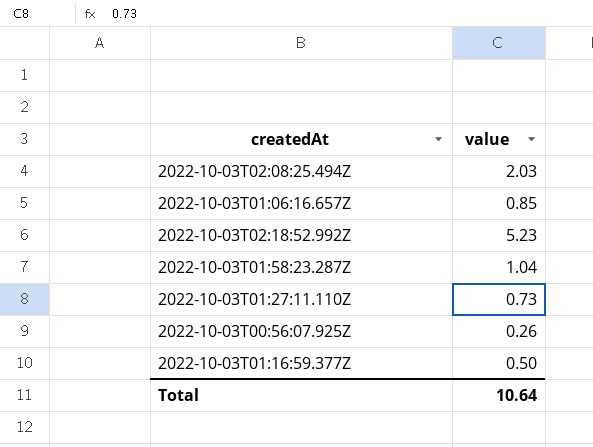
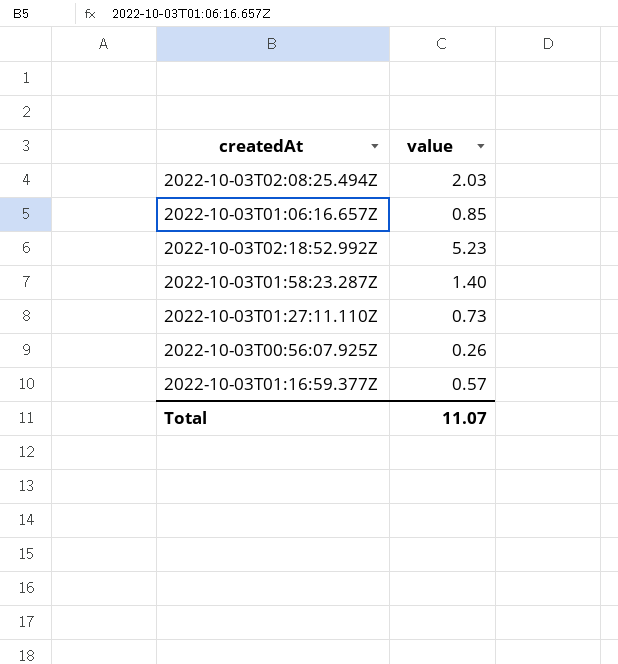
2022-10-03T01:58:23.287Z | value: 1.04 -> 1.40
2022-10-03T01:16:59.377Z | value: 0.50 -> 0.57
Total | value: 10.64 -> 11.07

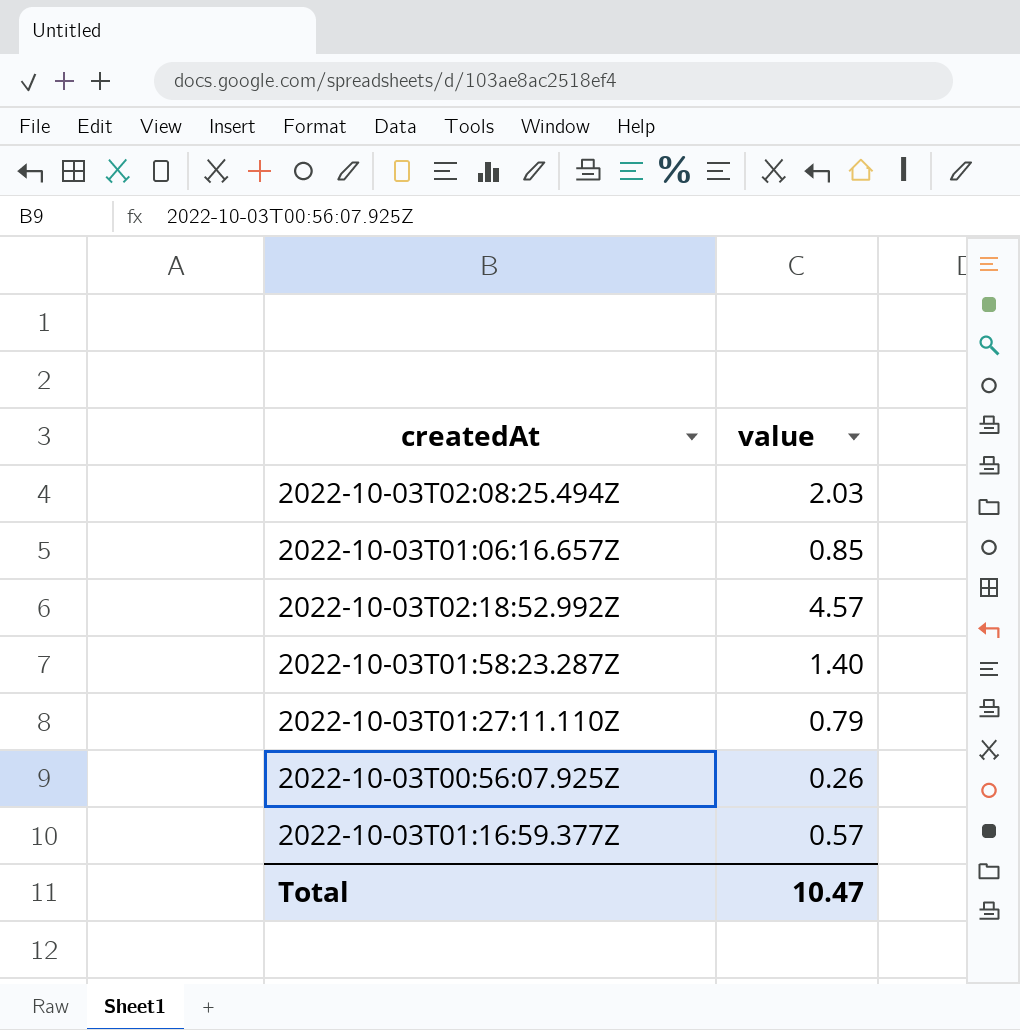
2022-10-03T02:18:52.992Z | value: 5.23 -> 4.57
2022-10-03T01:27:11.110Z | value: 0.73 -> 0.79
Total | value: 11.07 -> 10.47

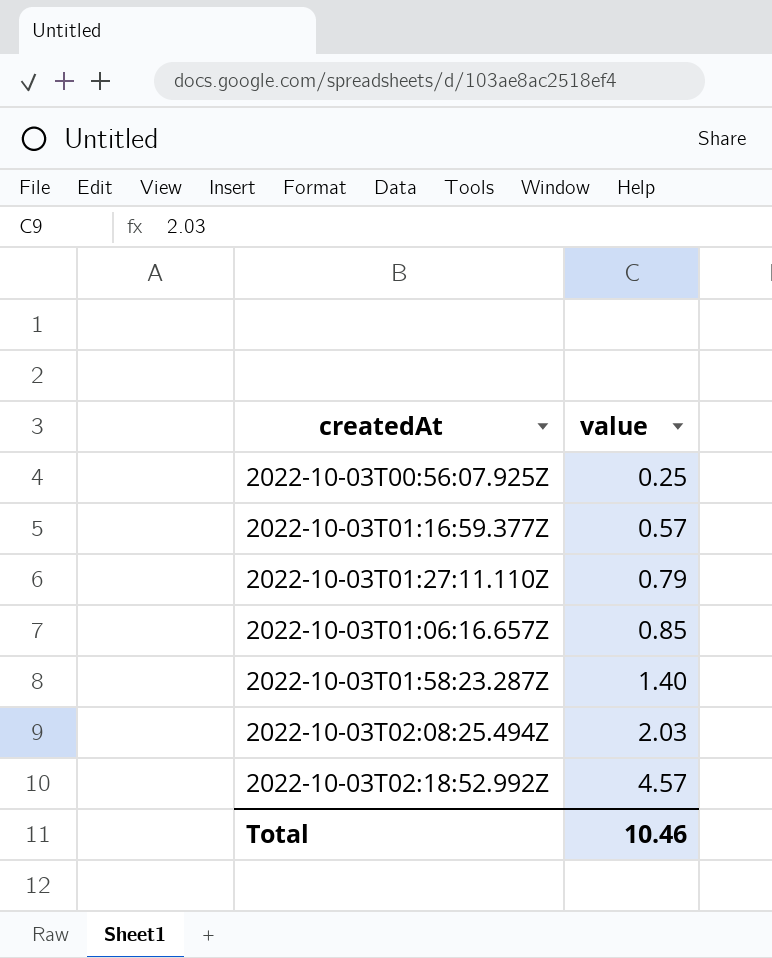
row order: none -> value ascending
2022-10-03T00:56:07.925Z | value: 0.26 -> 0.25
Total | value: 10.47 -> 10.46

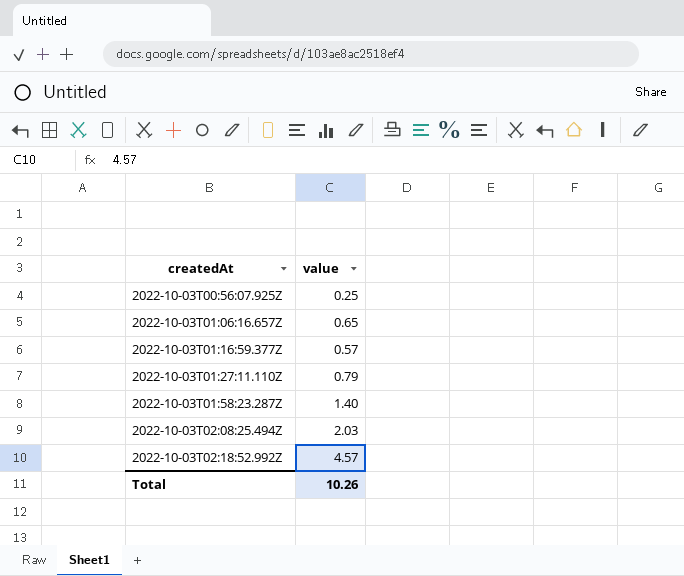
row order: value ascending -> createdAt ascending
2022-10-03T01:06:16.657Z | value: 0.85 -> 0.65
Total | value: 10.46 -> 10.26

